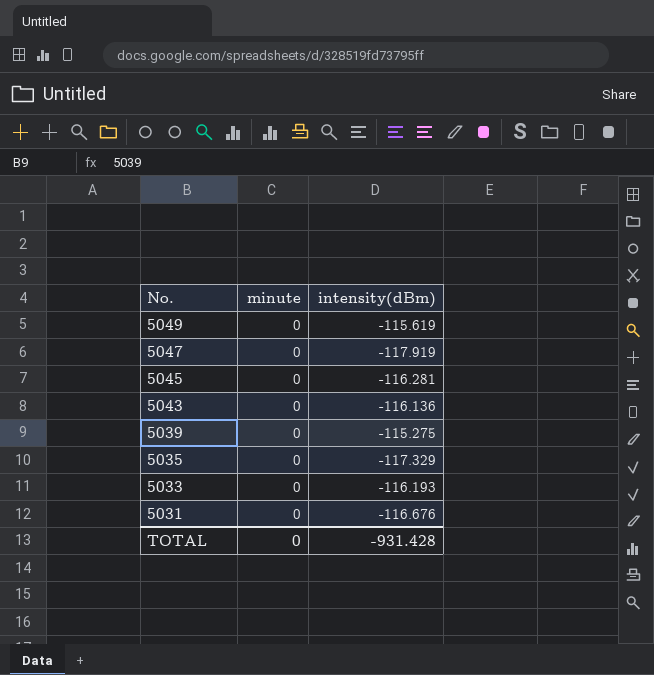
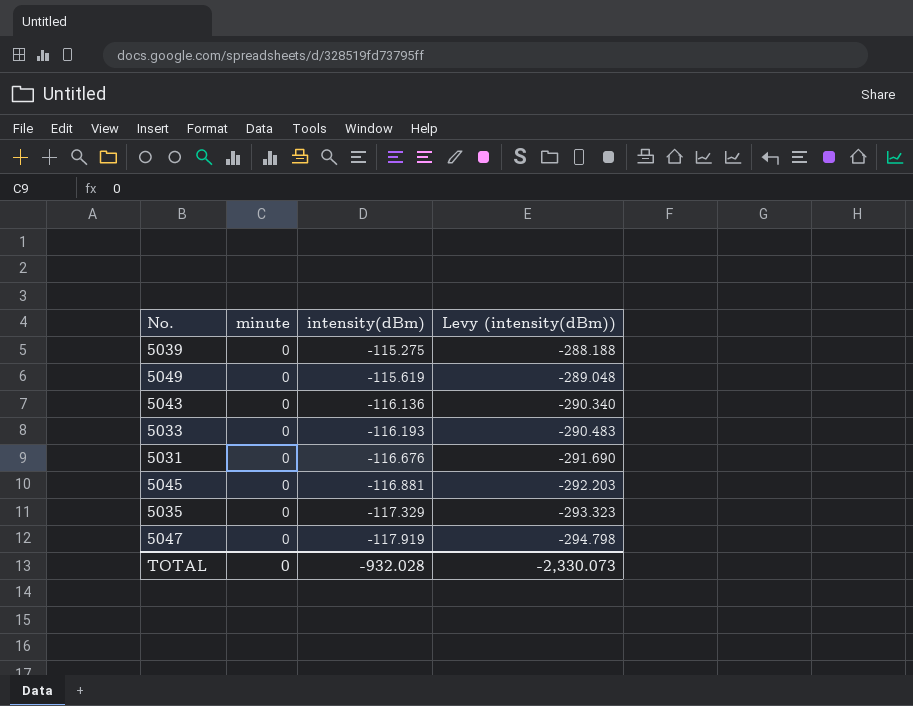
row order: No. descending -> intensity(dBm) descending
column Levy (intensity(dBm)) | formula: none -> [intensity(dBm)] * 2.5
5045 | intensity(dBm): -116.281 -> -116.881
TOTAL | intensity(dBm): -931.428 -> -932.028

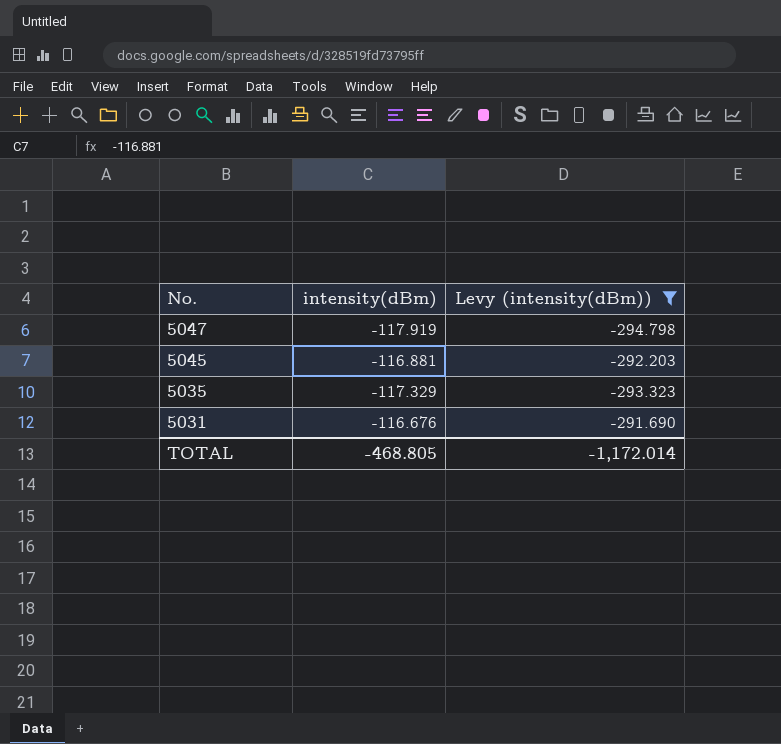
filter: none -> Levy (intensity(dBm)) <= -291.690
row order: intensity(dBm) descending -> No. descending
column minute | position: 2 -> none
TOTAL | intensity(dBm): -932.028 -> -468.805
TOTAL | Levy (intensity(dBm)): -2,330.073 -> -1,172.014

